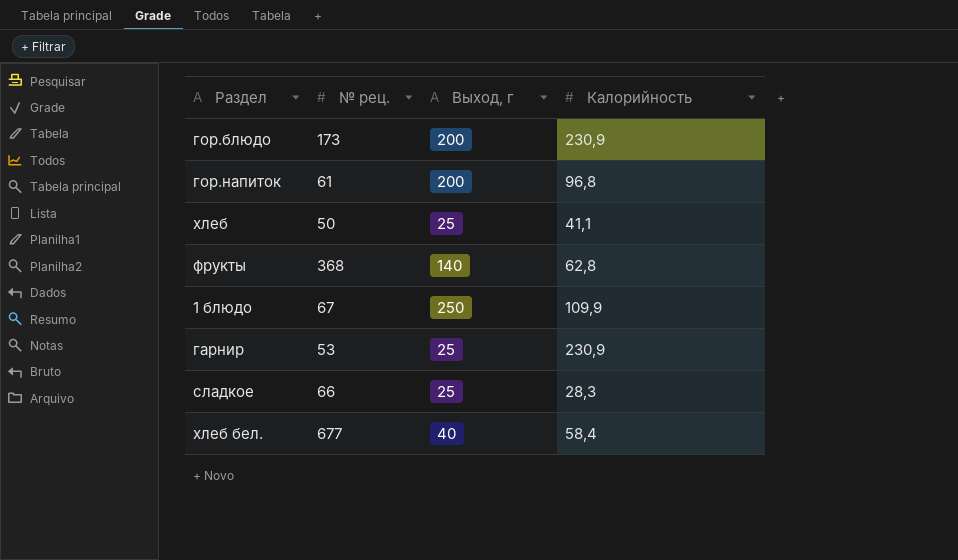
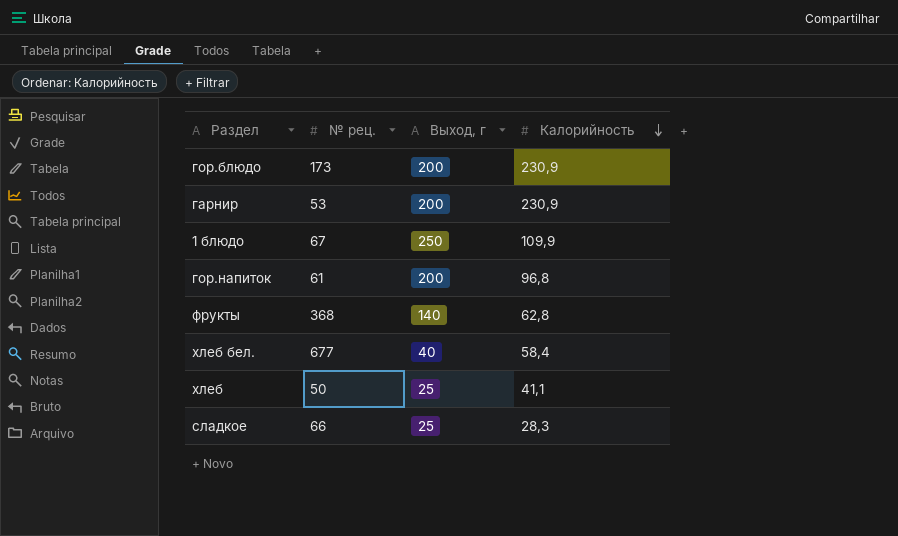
row order: none -> Калорийность descending
гарнир | Выход, г: 25 -> 200

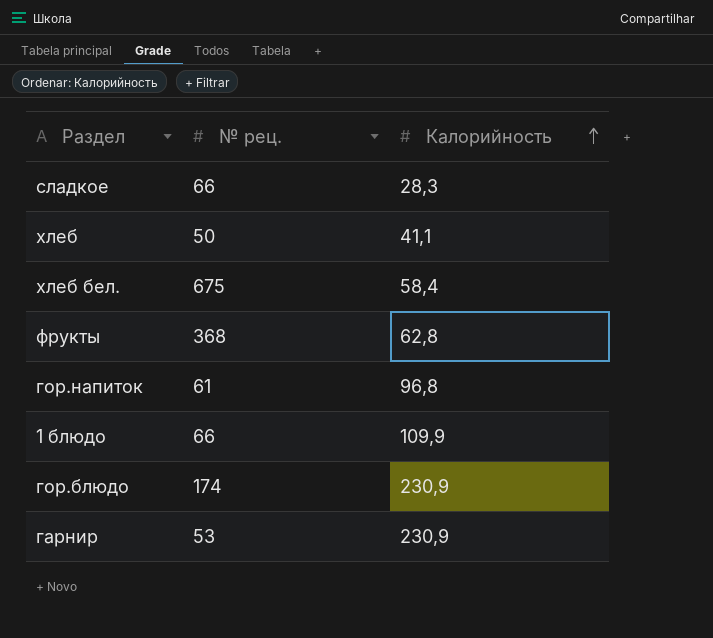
row order: Калорийность descending -> Калорийность ascending
column Выход, г | position: 3 -> none
хлеб бел. | № рец.: 677 -> 675
1 блюдо | № рец.: 67 -> 66
гор.блюдо | № рец.: 173 -> 174

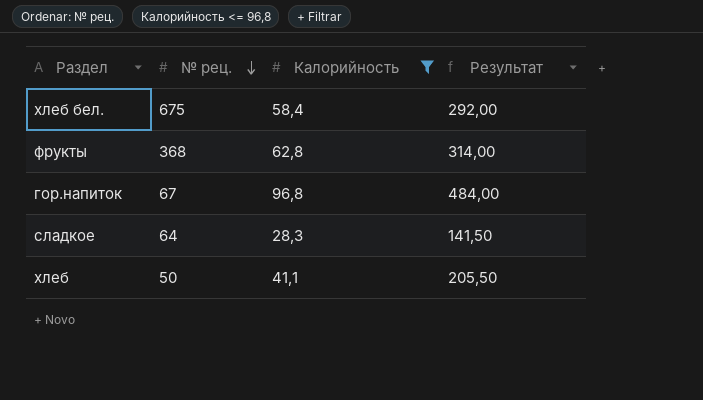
filter: none -> Калорийность <= 96,8
row order: Калорийность ascending -> № рец. descending
column Результат | formula: none -> [Калорийность] * 5
гор.напиток | № рец.: 61 -> 67
сладкое | № рец.: 66 -> 64

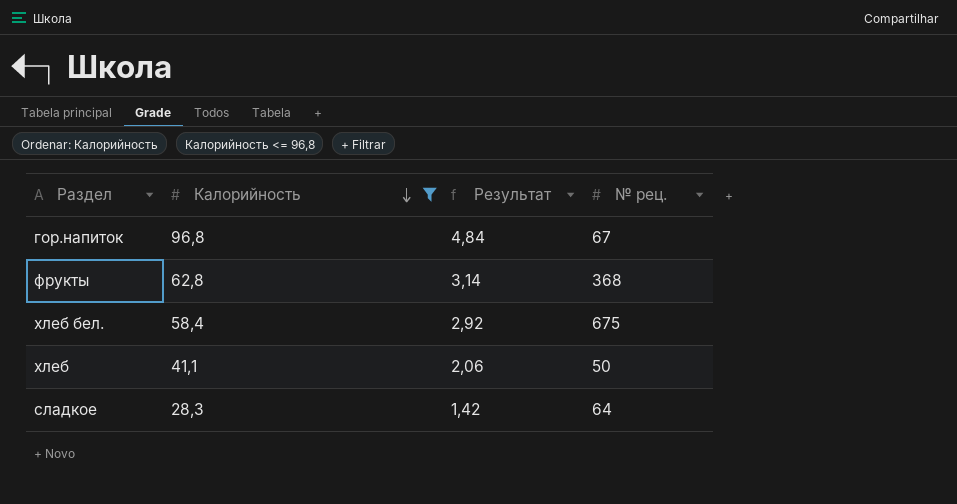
row order: № рец. descending -> Калорийность descending
column Результат | formula: [Калорийность] * 5 -> [Калорийность] * 0,05
column № рец. | position: 2 -> 4

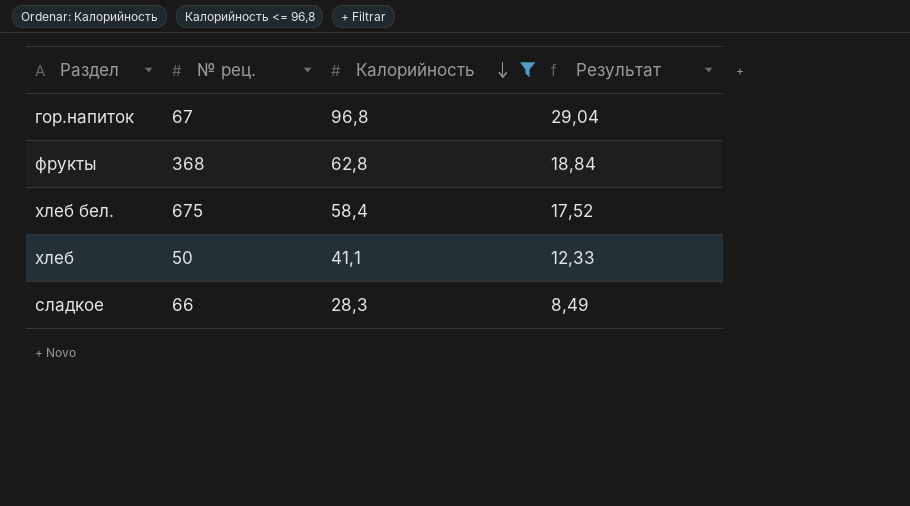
column № рец. | position: 4 -> 2
column Результат | formula: [Калорийность] * 0,05 -> [Калорийность] * 0,3
сладкое | № рец.: 64 -> 66

